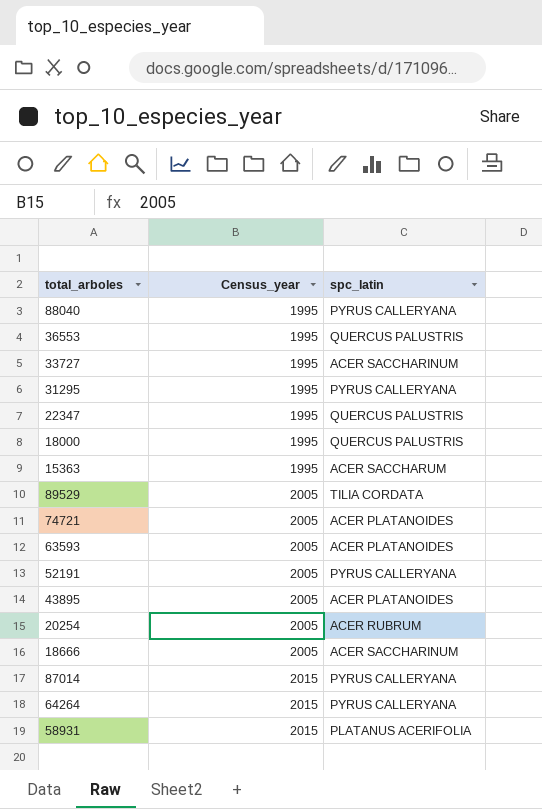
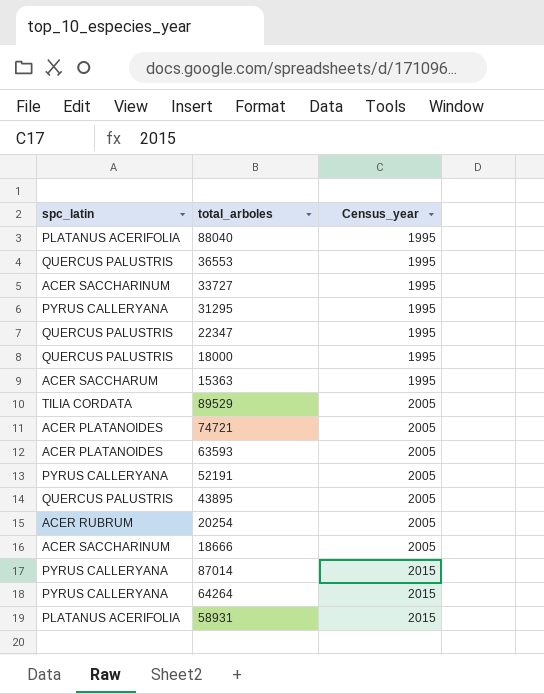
column spc_latin | position: 3 -> 1
88040 | spc_latin: PYRUS CALLERYANA -> PLATANUS ACERIFOLIA
43895 | spc_latin: ACER PLATANOIDES -> QUERCUS PALUSTRIS

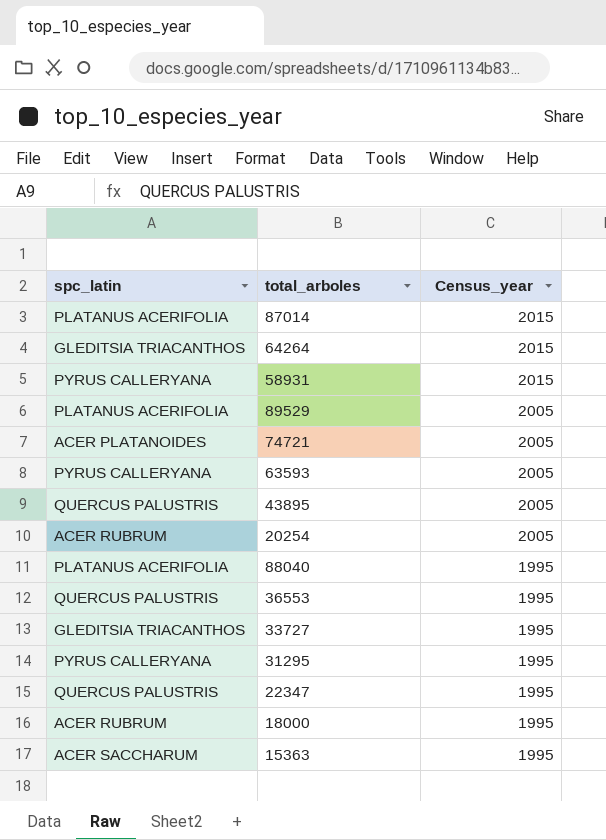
row order: Census_year ascending -> Census_year descending
row 52191: PYRUS CALLERYANA | 2005 -> none
row 18666: ACER SACCHARINUM | 2005 -> none
87014 | spc_latin: PYRUS CALLERYANA -> PLATANUS ACERIFOLIA
64264 | spc_latin: PYRUS CALLERYANA -> GLEDITSIA TRIACANTHOS
58931 | spc_latin: PLATANUS ACERIFOLIA -> PYRUS CALLERYANA
89529 | spc_latin: TILIA CORDATA -> PLATANUS ACERIFOLIA
63593 | spc_latin: ACER PLATANOIDES -> PYRUS CALLERYANA
33727 | spc_latin: ACER SACCHARINUM -> GLEDITSIA TRIACANTHOS
18000 | spc_latin: QUERCUS PALUSTRIS -> ACER RUBRUM

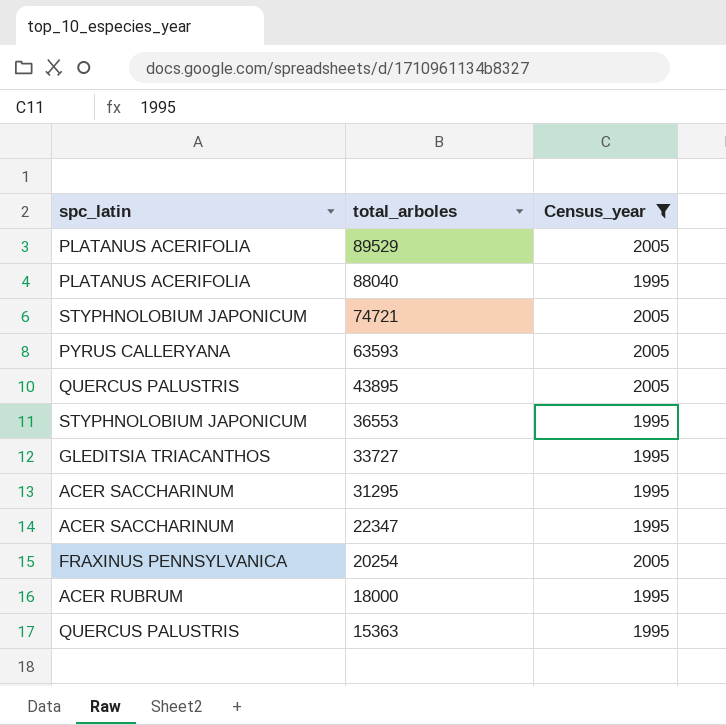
filter: none -> Census_year != 2015
row order: Census_year descending -> total_arboles descending
74721 | spc_latin: ACER PLATANOIDES -> STYPHNOLOBIUM JAPONICUM
36553 | spc_latin: QUERCUS PALUSTRIS -> STYPHNOLOBIUM JAPONICUM
31295 | spc_latin: PYRUS CALLERYANA -> ACER SACCHARINUM
22347 | spc_latin: QUERCUS PALUSTRIS -> ACER SACCHARINUM
20254 | spc_latin: ACER RUBRUM -> FRAXINUS PENNSYLVANICA
15363 | spc_latin: ACER SACCHARUM -> QUERCUS PALUSTRIS

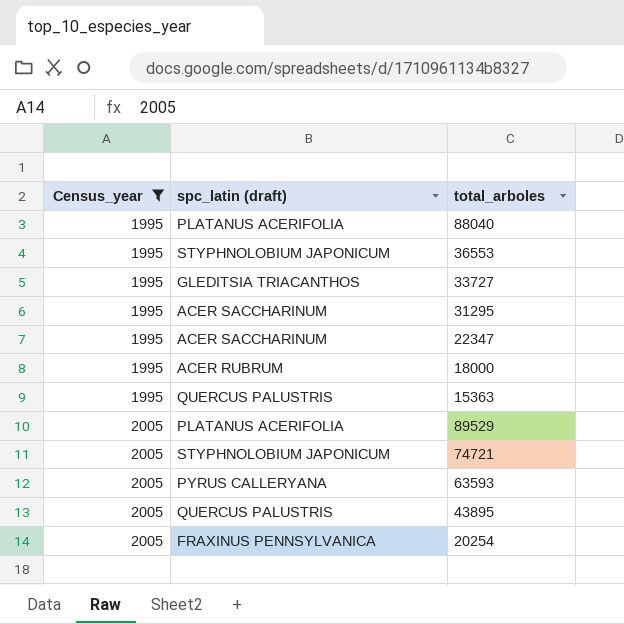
row order: total_arboles descending -> Census_year ascending
column Census_year | position: 3 -> 1
column name: spc_latin -> spc_latin (draft)

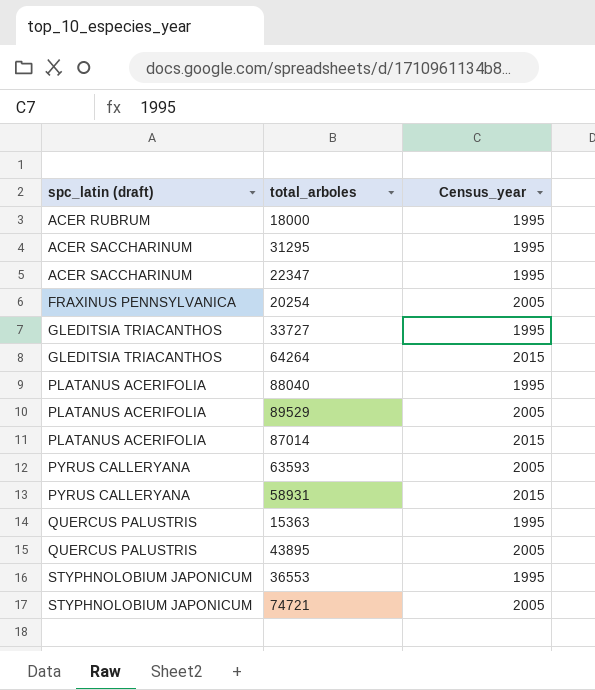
filter: Census_year != 2015 -> none
row order: Census_year ascending -> spc_latin (draft) ascending
column Census_year | position: 1 -> 3

